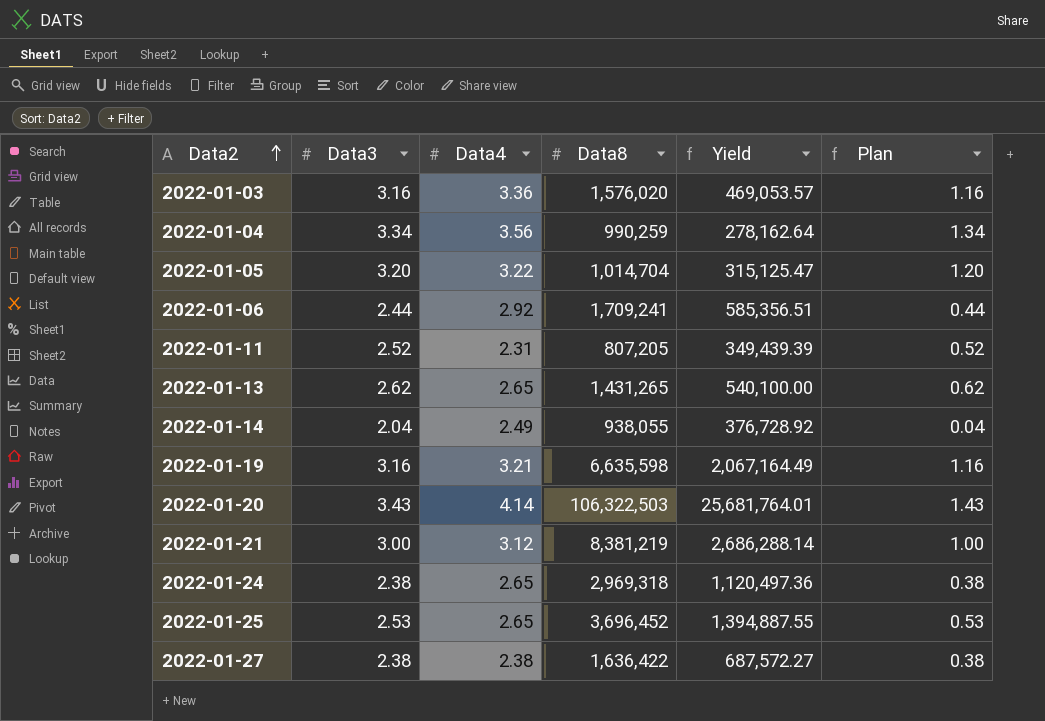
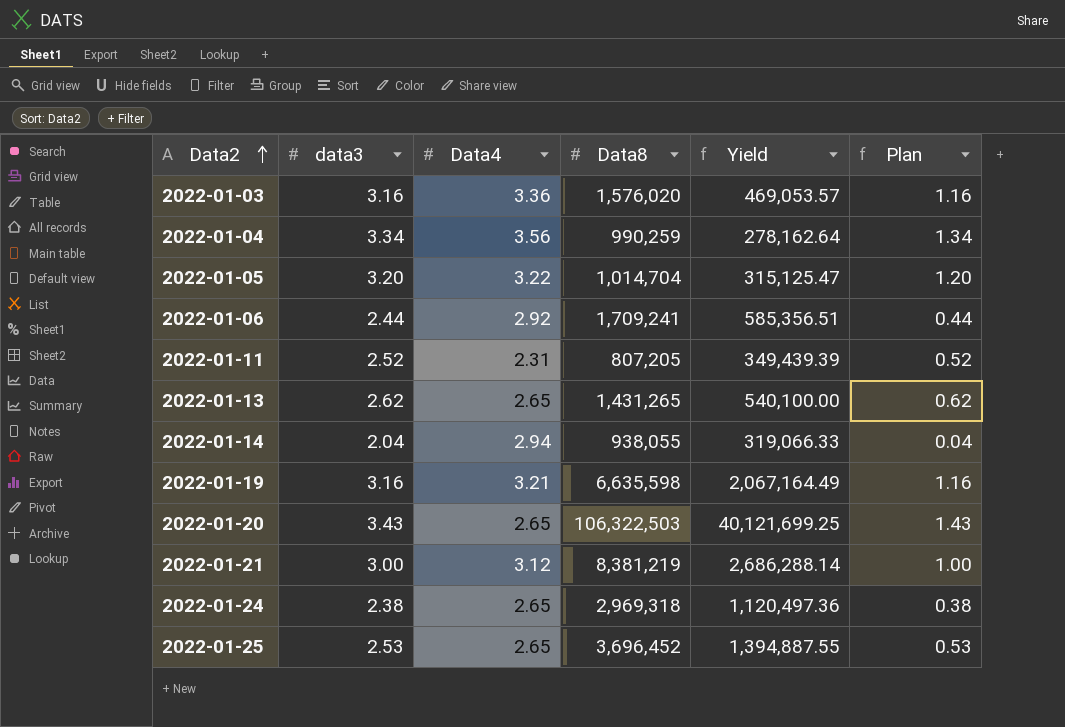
column name: Data3 -> data3
row 2022-01-27: 2.38 | 2.38 | 1,636,422 | 687,572.27 | 0.38 -> none
2022-01-14 | Data4: 2.49 -> 2.94
2022-01-14 | Yield: 376,728.92 -> 319,066.33
2022-01-20 | Data4: 4.14 -> 2.65
2022-01-20 | Yield: 25,681,764.01 -> 40,121,699.25

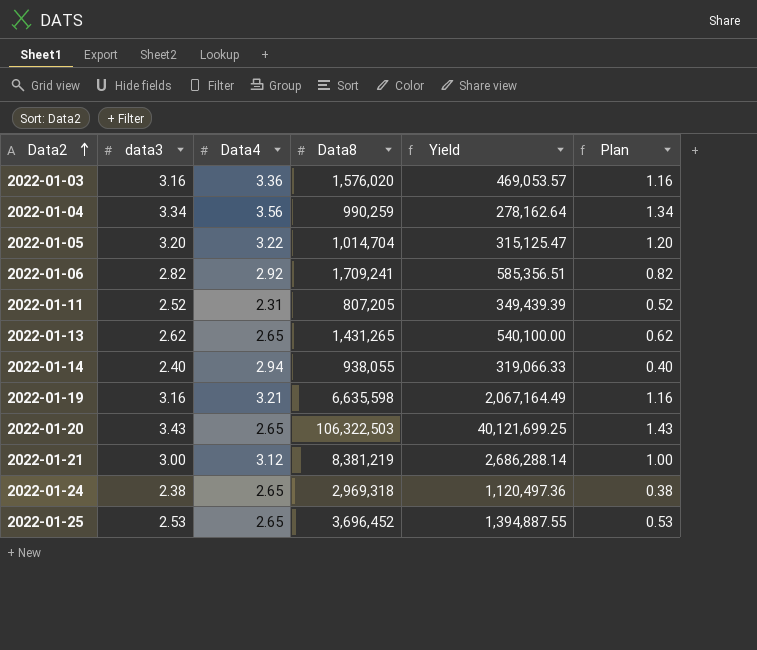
2022-01-06 | data3: 2.44 -> 2.82
2022-01-06 | Plan: 0.44 -> 0.82
2022-01-14 | data3: 2.04 -> 2.40
2022-01-14 | Plan: 0.04 -> 0.40

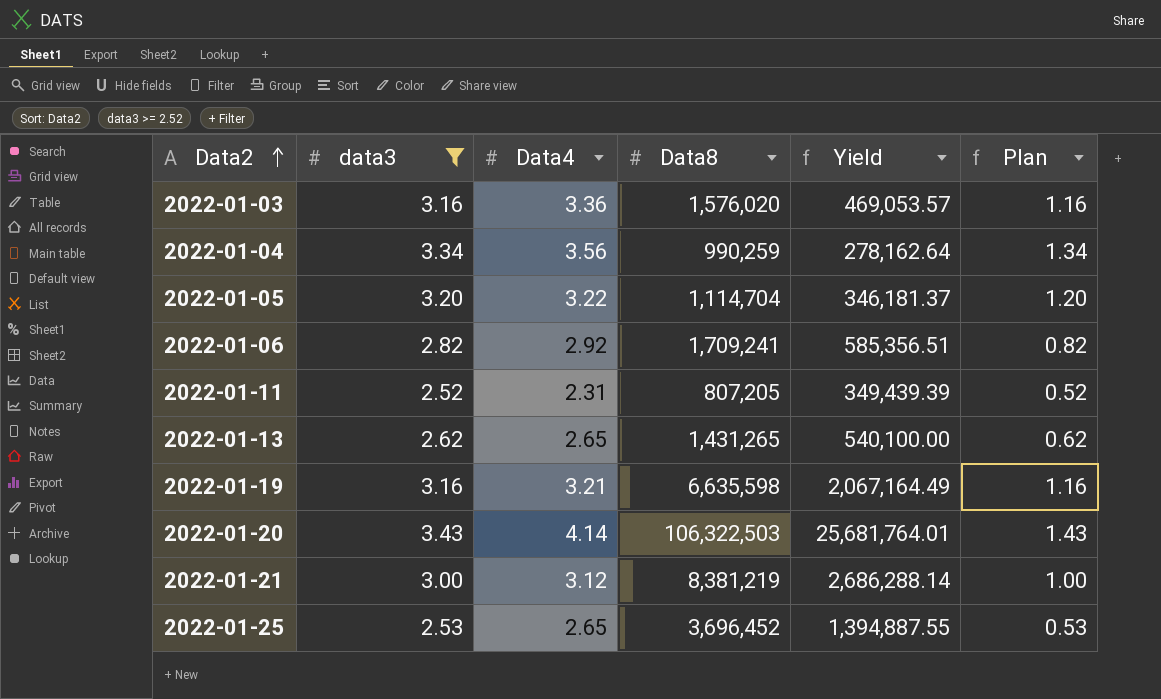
filter: none -> data3 >= 2.52
2022-01-05 | Data8: 1,014,704 -> 1,114,704
2022-01-05 | Yield: 315,125.47 -> 346,181.37
2022-01-20 | Data4: 2.65 -> 4.14
2022-01-20 | Yield: 40,121,699.25 -> 25,681,764.01

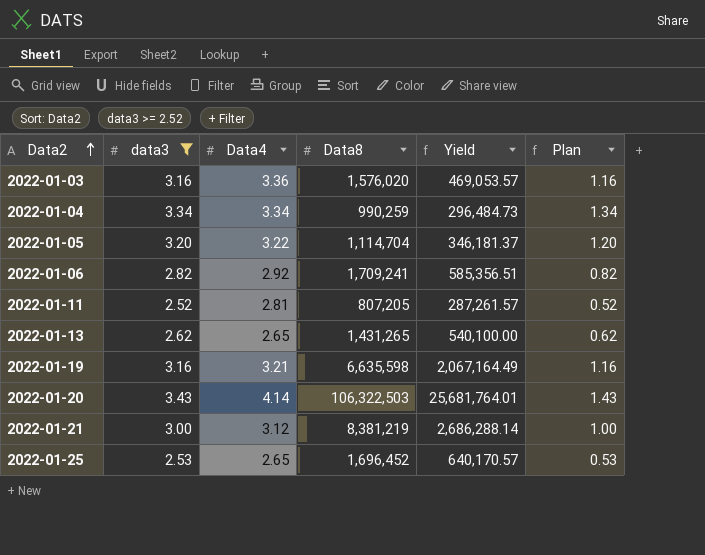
2022-01-04 | Data4: 3.56 -> 3.34
2022-01-04 | Yield: 278,162.64 -> 296,484.73
2022-01-11 | Data4: 2.31 -> 2.81
2022-01-11 | Yield: 349,439.39 -> 287,261.57
2022-01-25 | Data8: 3,696,452 -> 1,696,452
2022-01-25 | Yield: 1,394,887.55 -> 640,170.57

